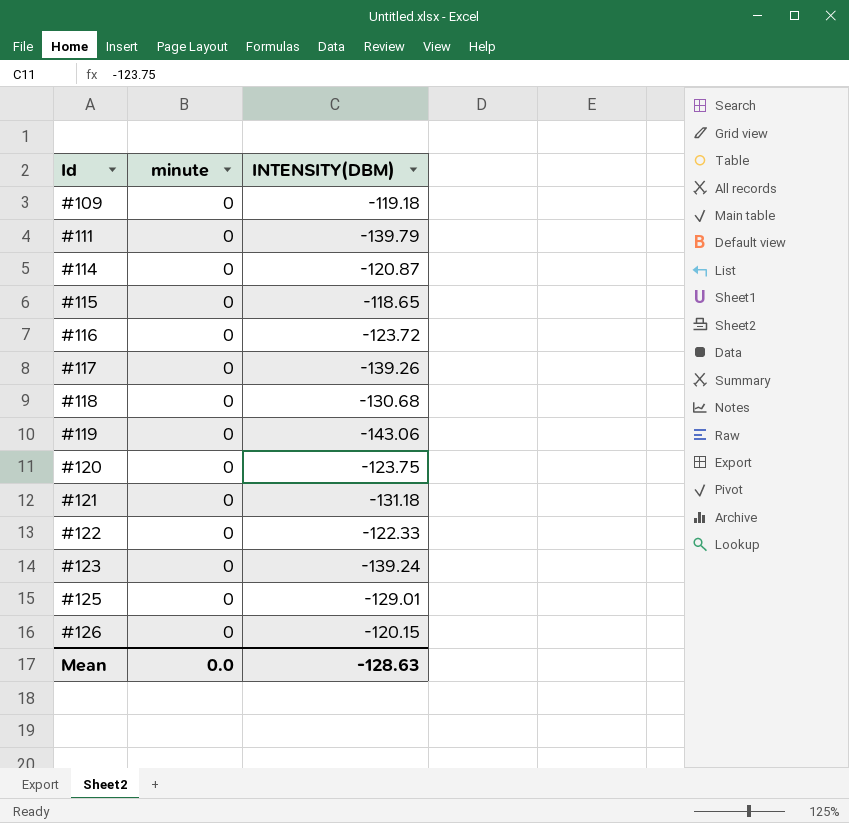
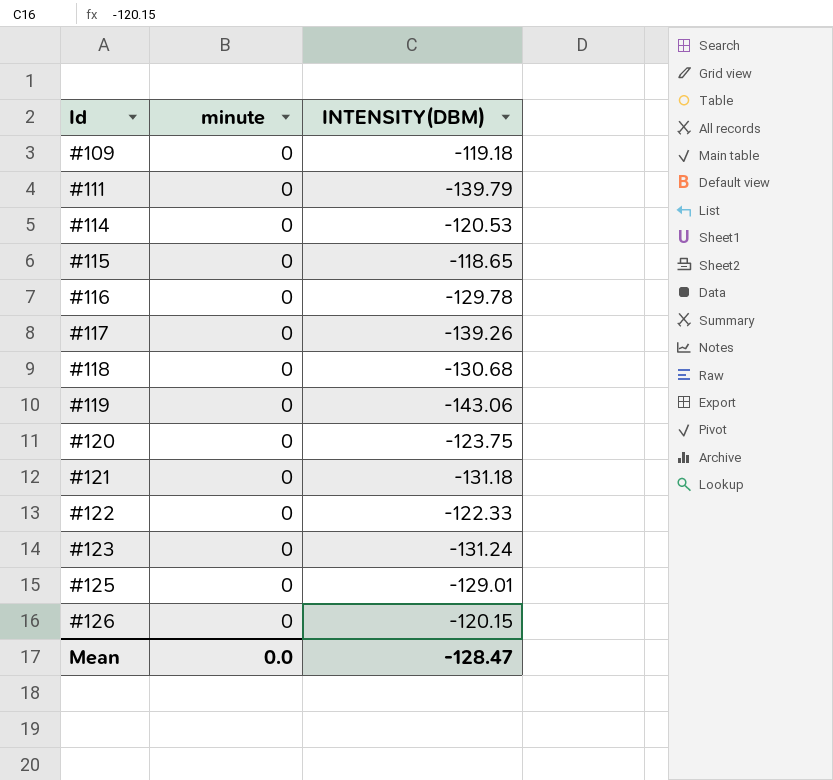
#114 | INTENSITY(DBM): -120.87 -> -120.53
#116 | INTENSITY(DBM): -123.72 -> -129.78
#123 | INTENSITY(DBM): -139.24 -> -131.24
Mean | INTENSITY(DBM): -128.63 -> -128.47

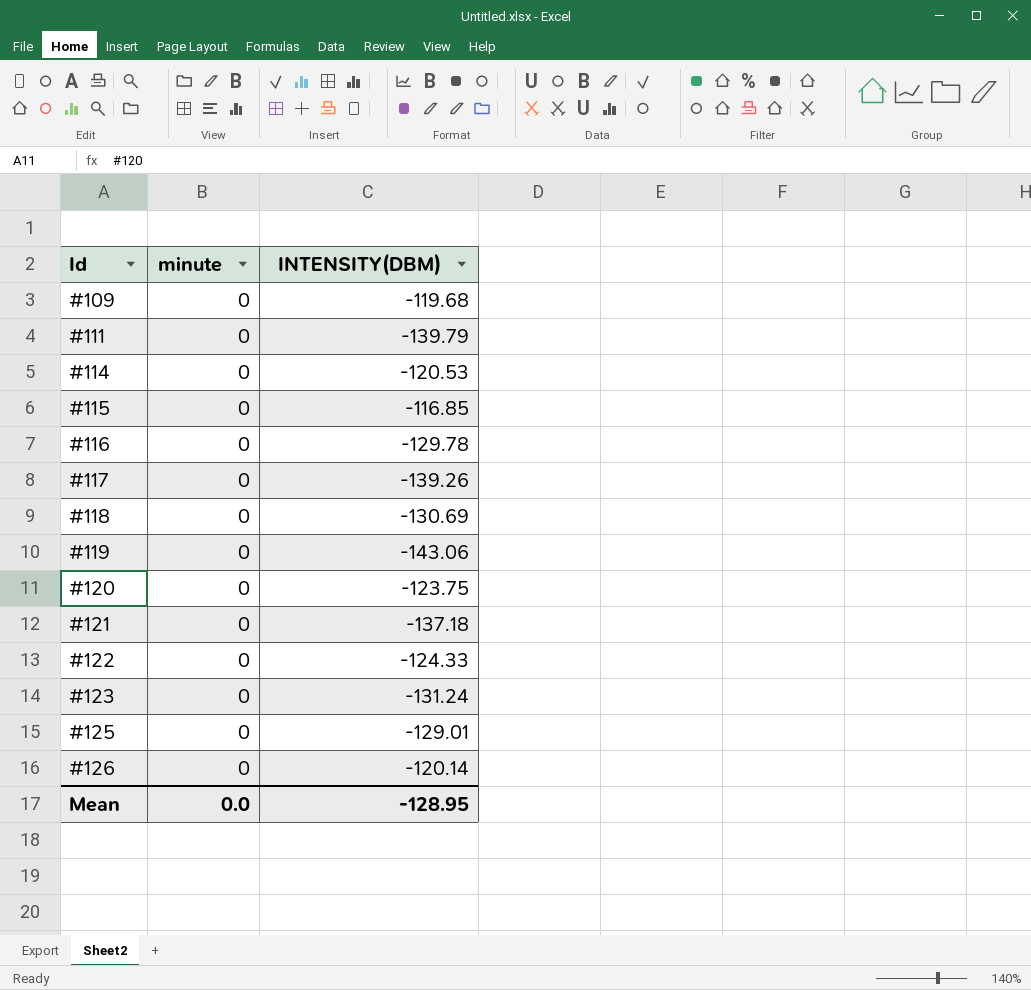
#109 | INTENSITY(DBM): -119.18 -> -119.68
#115 | INTENSITY(DBM): -118.65 -> -116.85
#118 | INTENSITY(DBM): -130.68 -> -130.69
#121 | INTENSITY(DBM): -131.18 -> -137.18
#122 | INTENSITY(DBM): -122.33 -> -124.33
#126 | INTENSITY(DBM): -120.15 -> -120.14
Mean | INTENSITY(DBM): -128.47 -> -128.95

